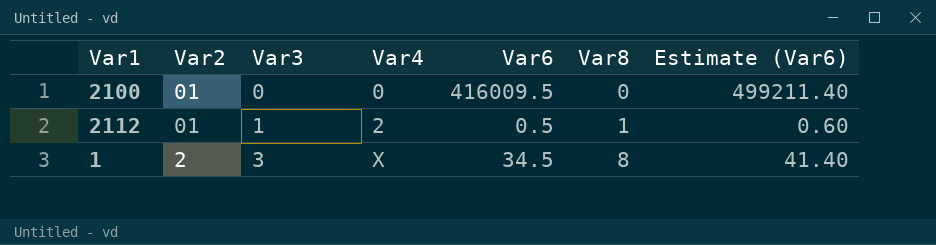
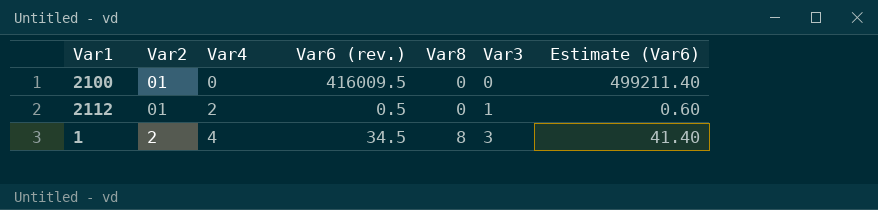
column name: Var6 -> Var6 (rev.)
column Var3 | position: 3 -> 6
2112 | Var8: 1 -> 0
1 | Var4: X -> 4

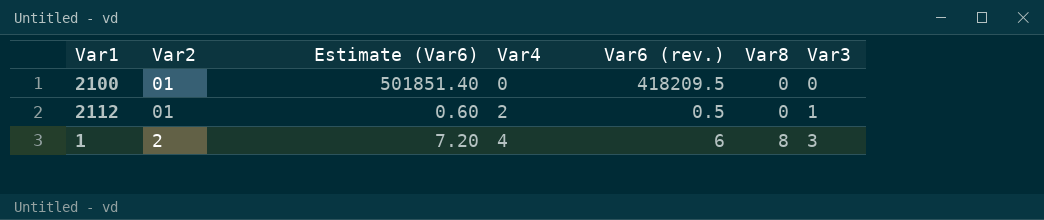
column Estimate (Var6) | position: 7 -> 3
2100 | Estimate (Var6): 499211.40 -> 501851.40
2100 | Var6 (rev.): 416009.5 -> 418209.5
1 | Estimate (Var6): 41.40 -> 7.20
1 | Var6 (rev.): 34.5 -> 6

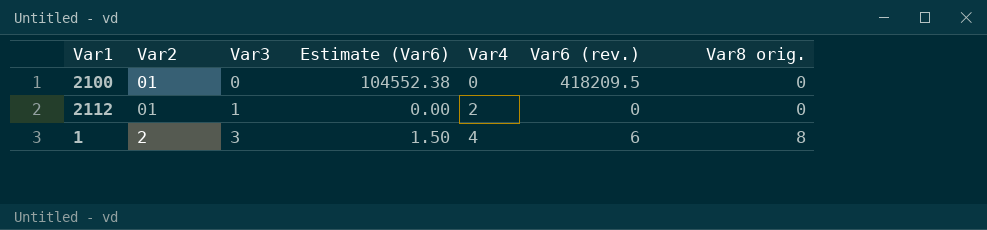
column Var3 | position: 7 -> 3
column Estimate (Var6) | formula: [Var6 (rev.)] * 1.2 -> [Var6 (rev.)] * 0.25
column name: Var8 -> Var8 orig.
2112 | Var6 (rev.): 0.5 -> 0

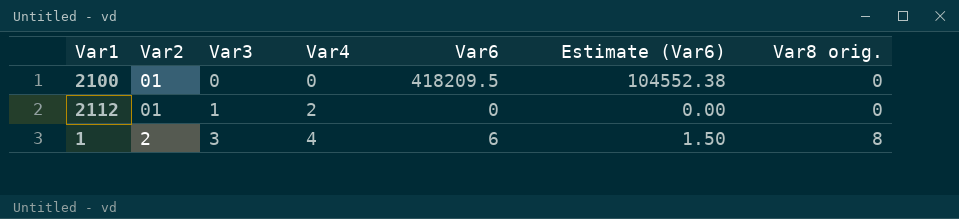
column name: Var6 (rev.) -> Var6
column Estimate (Var6) | position: 4 -> 6

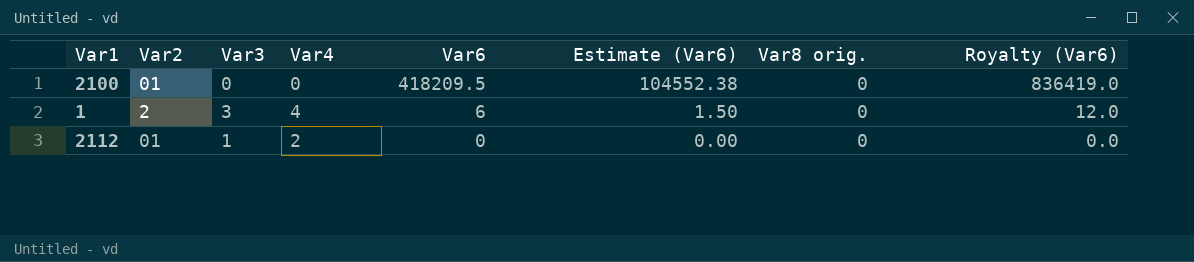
row order: Var2 ascending -> Var6 descending
column Royalty (Var6) | formula: none -> [Var6] * 2
1 | Var8 orig.: 8 -> 0

